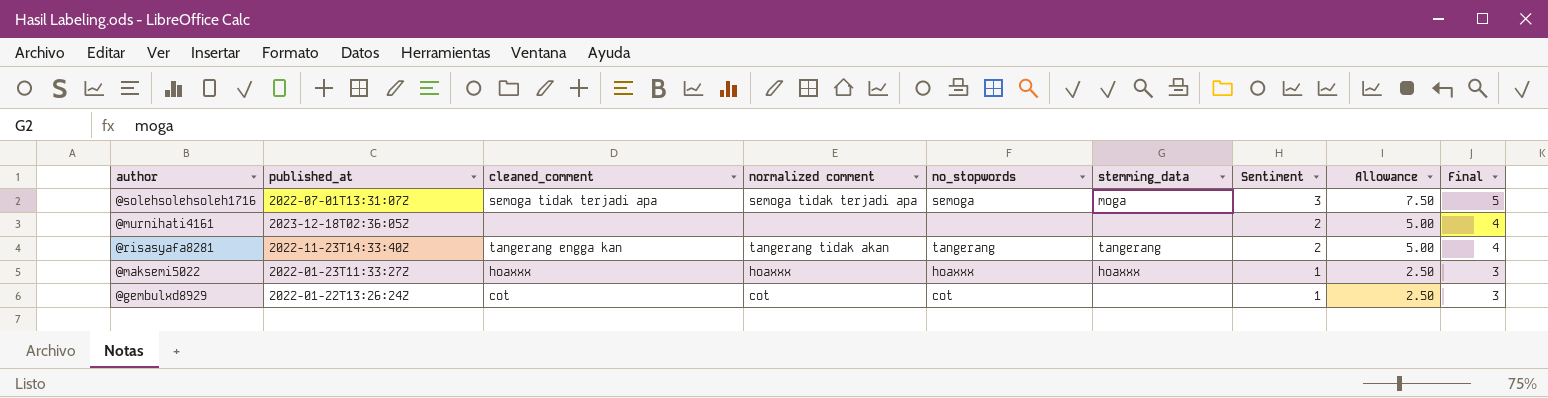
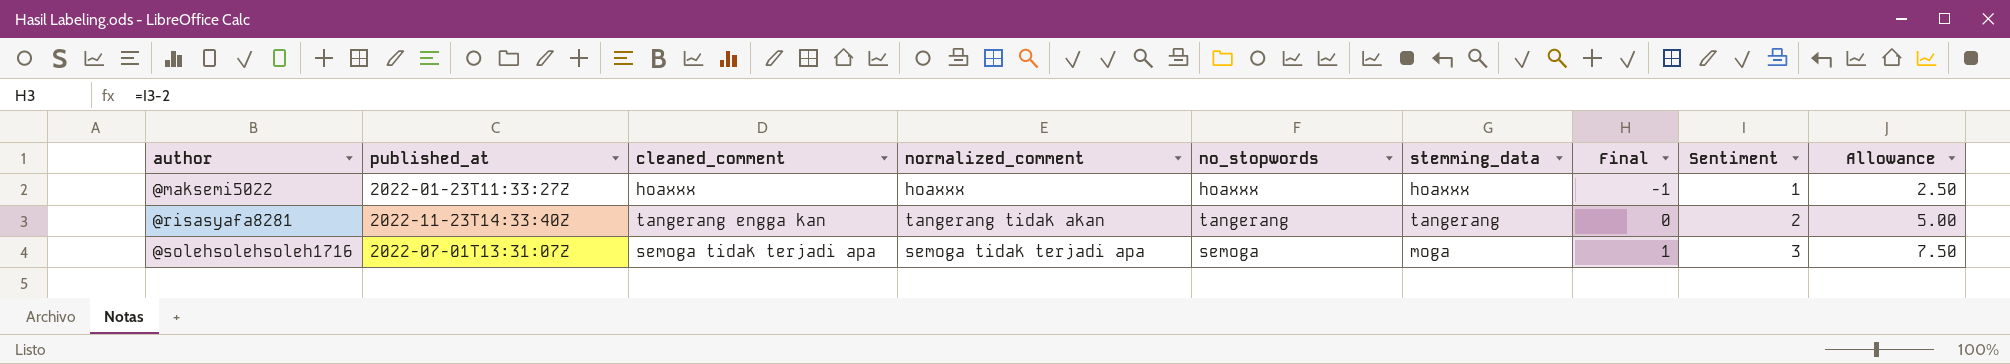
row order: Sentiment descending -> author ascending
column name: normalized comment -> normalized_comment
column Final | formula: [Sentiment] + 2 -> [Sentiment] - 2
column Final | position: 9 -> 7
row @murnihati4161: 2023-12-18T02:36:05Z | none | none | none | none | 2 | 5.00 | 4 -> none
row @gembulxd8929: 2022-01-22T13:26:24Z | cot | cot | cot | none | 1 | 2.50 | 3 -> none

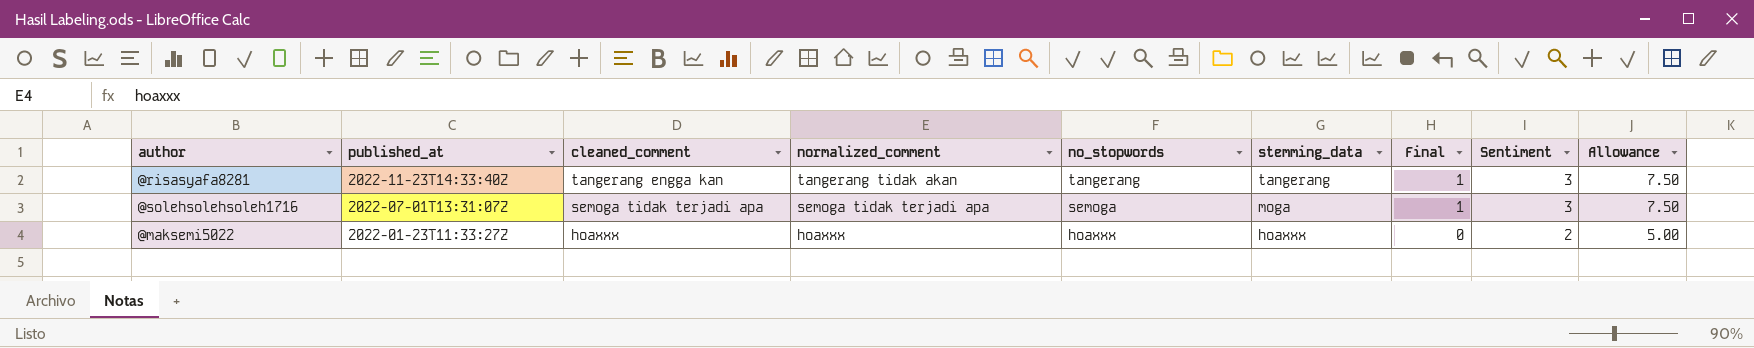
row order: author ascending -> published_at descending
@risasyafa8281 | Final: 0 -> 1
@risasyafa8281 | Sentiment: 2 -> 3
@risasyafa8281 | Allowance: 5.00 -> 7.50
@maksemi5022 | Final: -1 -> 0
@maksemi5022 | Sentiment: 1 -> 2
@maksemi5022 | Allowance: 2.50 -> 5.00

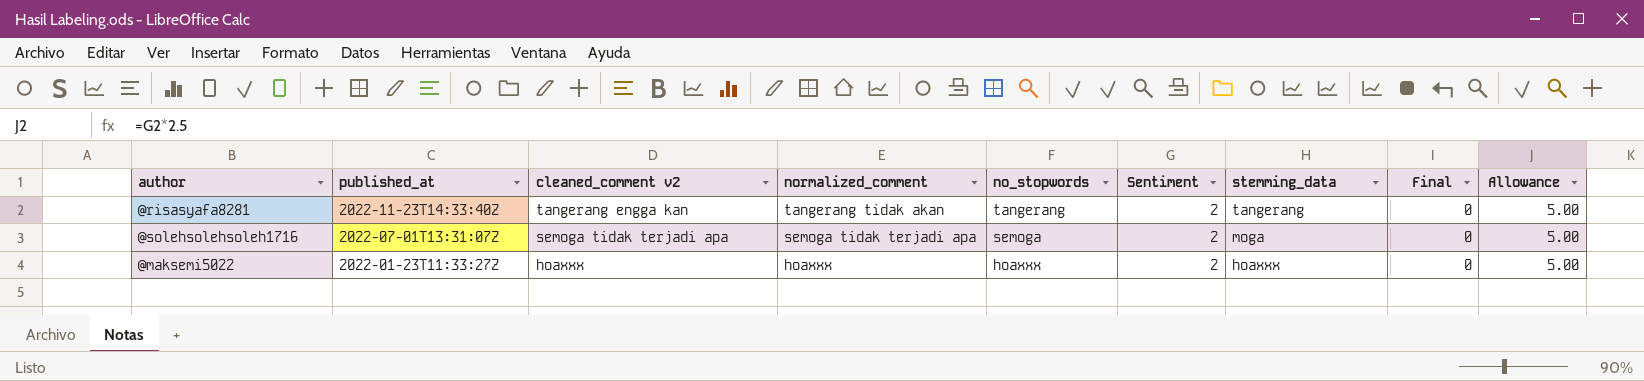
column name: cleaned_comment -> cleaned_comment v2
column Sentiment | position: 8 -> 6
@risasyafa8281 | Sentiment: 3 -> 2
@risasyafa8281 | Final: 1 -> 0
@risasyafa8281 | Allowance: 7.50 -> 5.00
@solehsolehsoleh1716 | Sentiment: 3 -> 2
@solehsolehsoleh1716 | Final: 1 -> 0
@solehsolehsoleh1716 | Allowance: 7.50 -> 5.00

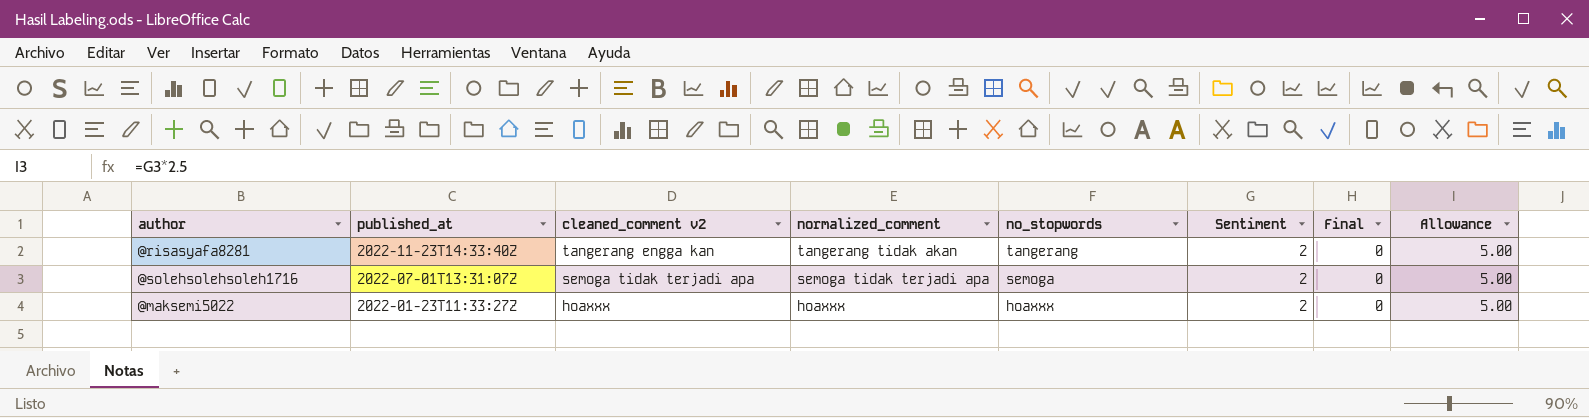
column stemming_data | position: 7 -> none

